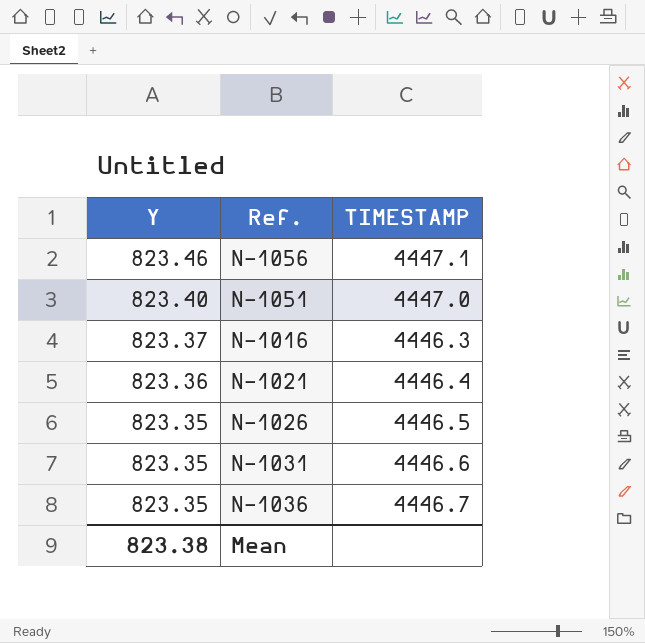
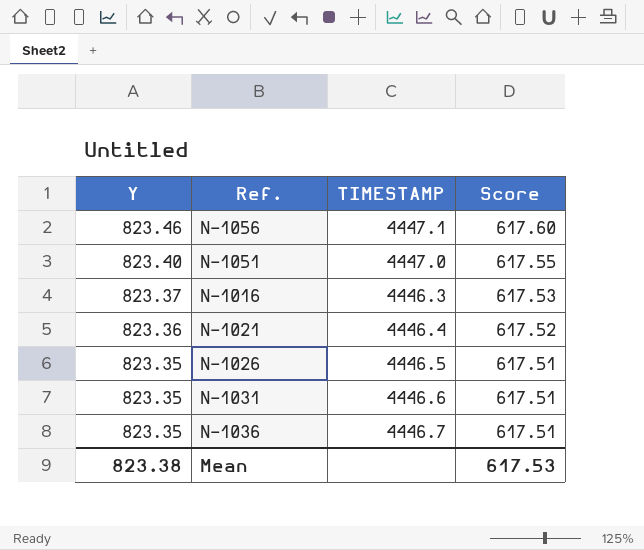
column Score | formula: none -> [Y] * 0.75

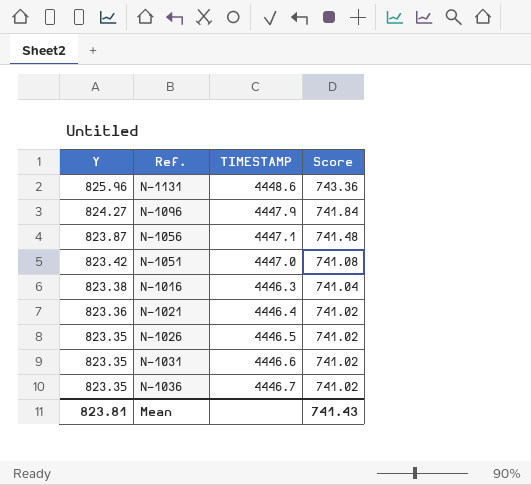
column Score | formula: [Y] * 0.75 -> [Y] * 0.9
row N-1131: none -> 825.96 | 4448.6 | 743.36
row N-1096: none -> 824.27 | 4447.9 | 741.84
N-1056 | Y: 823.46 -> 823.87
N-1051 | Y: 823.40 -> 823.42
N-1016 | Y: 823.37 -> 823.38
Mean | Y: 823.38 -> 823.81
Mean | Score: 617.53 -> 741.43

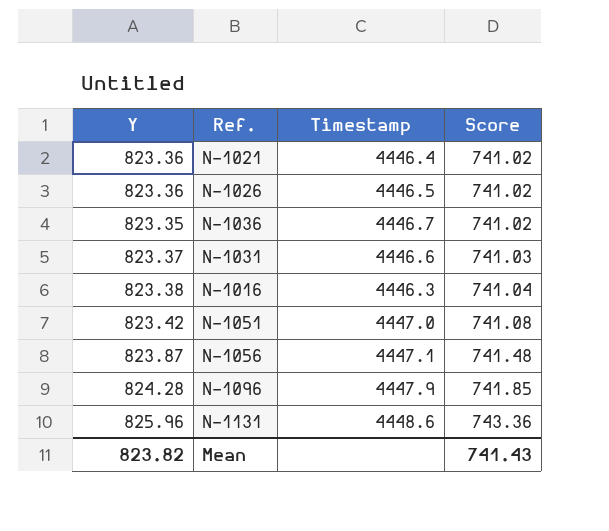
row order: Y descending -> Score ascending
column name: TIMESTAMP -> Timestamp
N-1026 | Y: 823.35 -> 823.36
N-1031 | Y: 823.35 -> 823.37
N-1031 | Score: 741.02 -> 741.03
N-1096 | Y: 824.27 -> 824.28
N-1096 | Score: 741.84 -> 741.85
Mean | Y: 823.81 -> 823.82

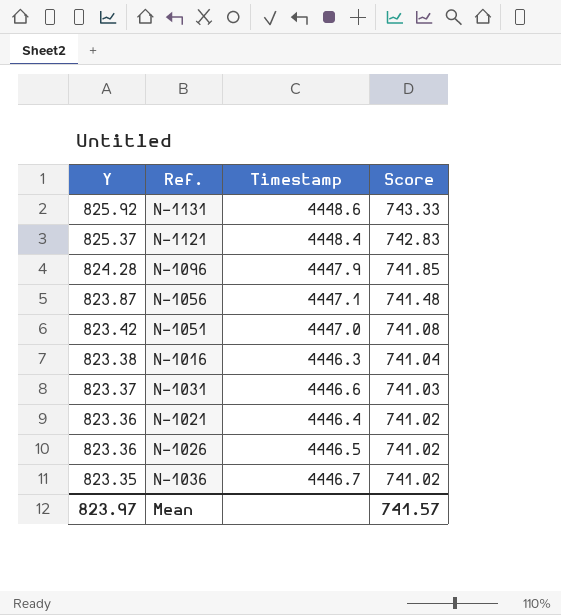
row order: Score ascending -> Y descending
N-1131 | Y: 825.96 -> 825.92
N-1131 | Score: 743.36 -> 743.33
row N-1121: none -> 825.37 | 4448.4 | 742.83
Mean | Y: 823.82 -> 823.97
Mean | Score: 741.43 -> 741.57

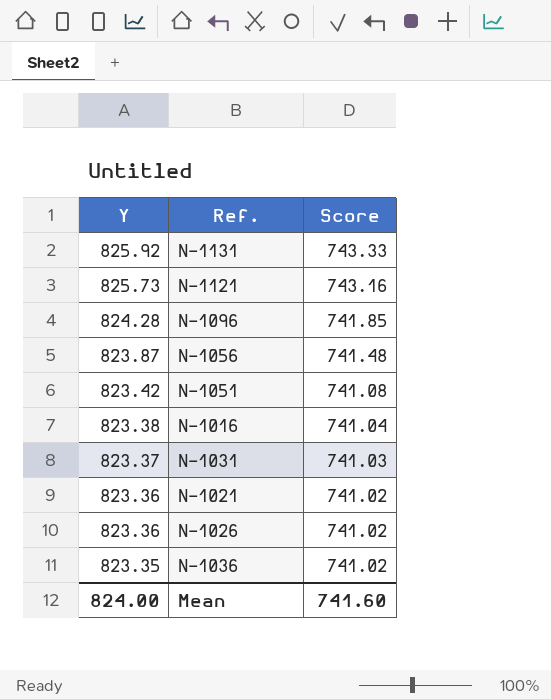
column Timestamp | position: 3 -> none
N-1121 | Y: 825.37 -> 825.73
N-1121 | Score: 742.83 -> 743.16
Mean | Y: 823.97 -> 824.00
Mean | Score: 741.57 -> 741.60

